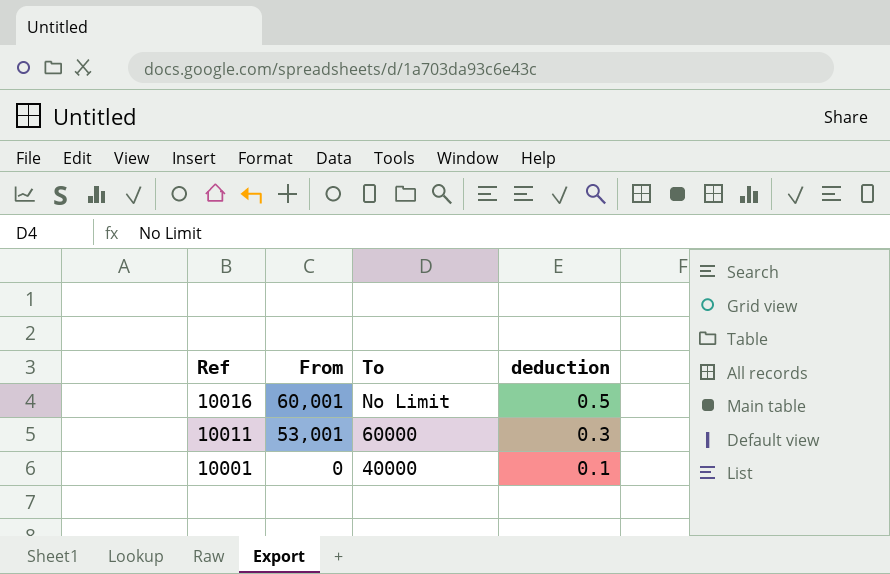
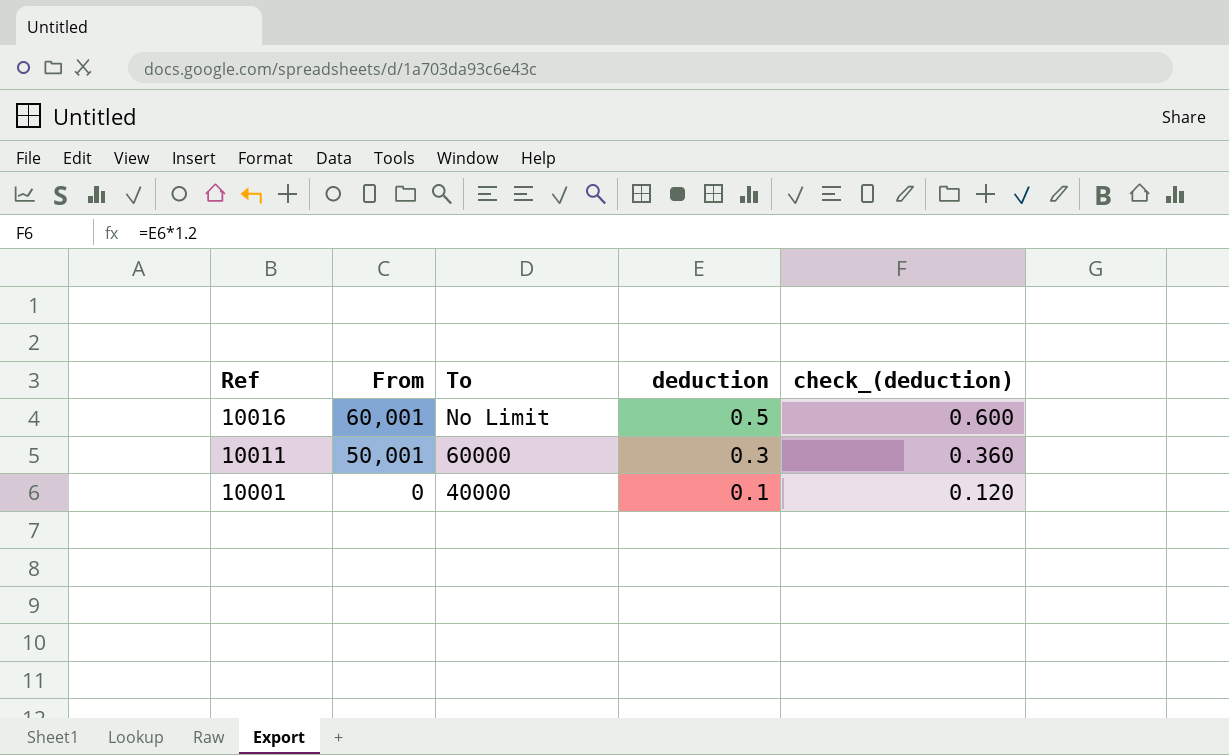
column check_(deduction) | formula: none -> [deduction] * 1.2
10011 | From: 53,001 -> 50,001

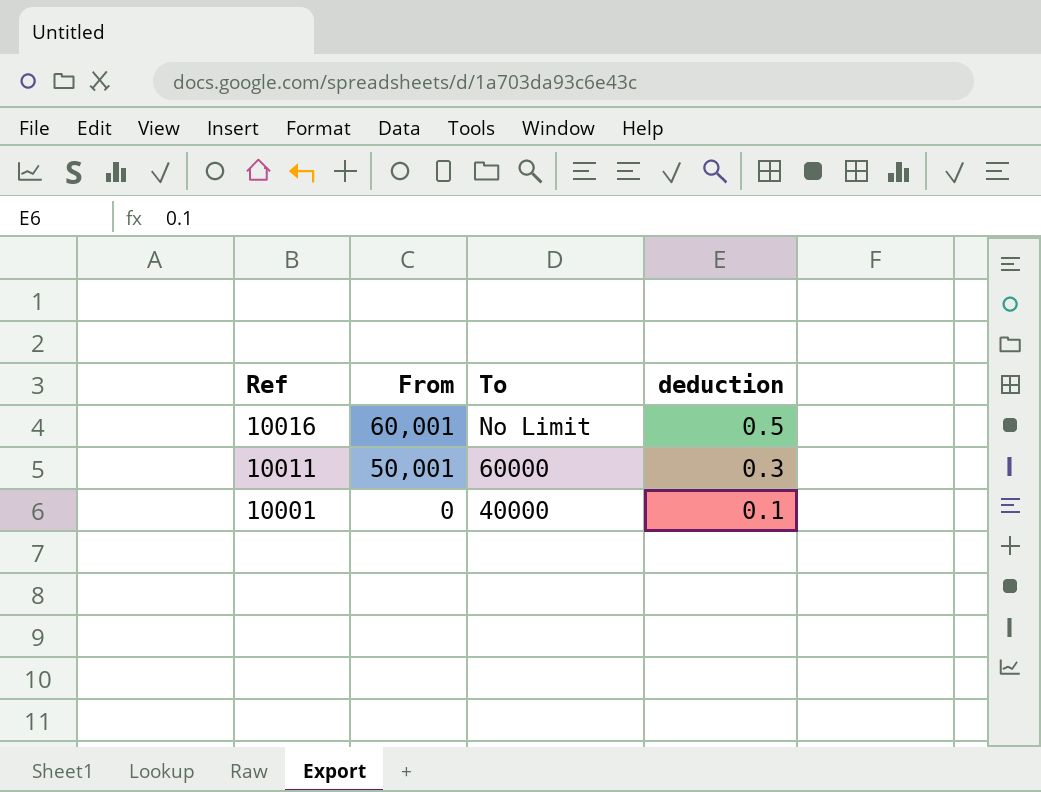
column check_(deduction) | formula: [deduction] * 1.2 -> none

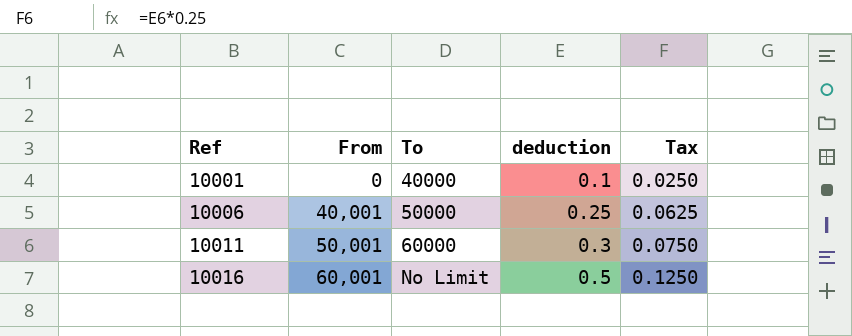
row order: Ref descending -> Ref ascending
column Tax | formula: none -> [deduction] * 0.25
row 10006: none -> 40,001 | 50000 | 0.25 | 0.0625

